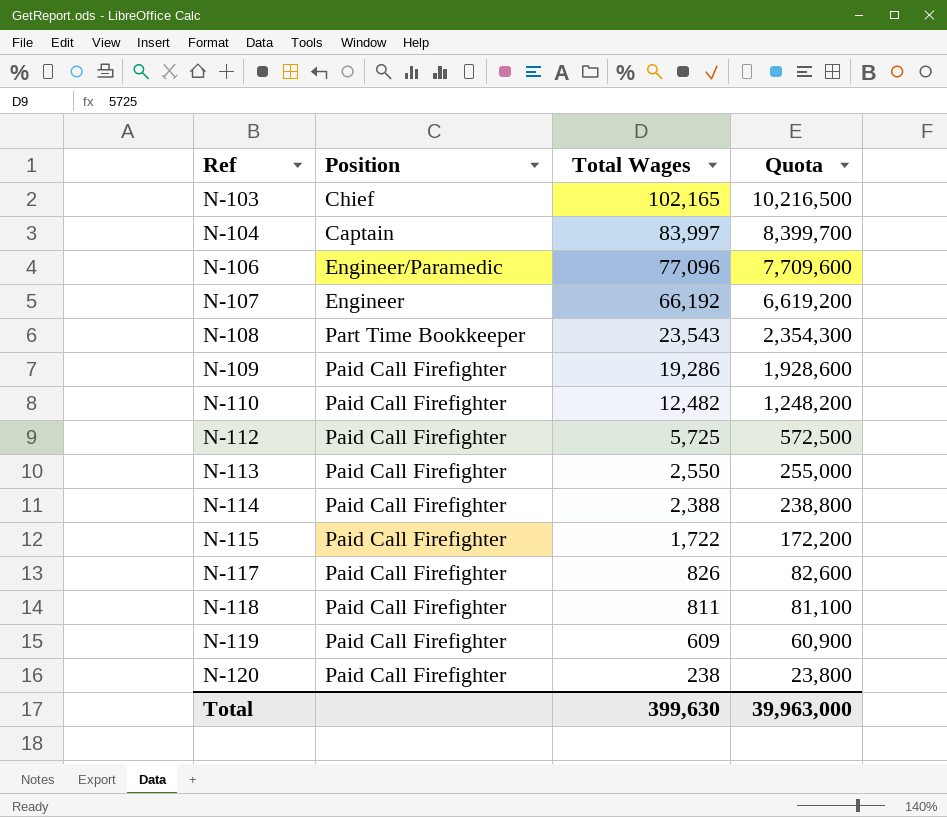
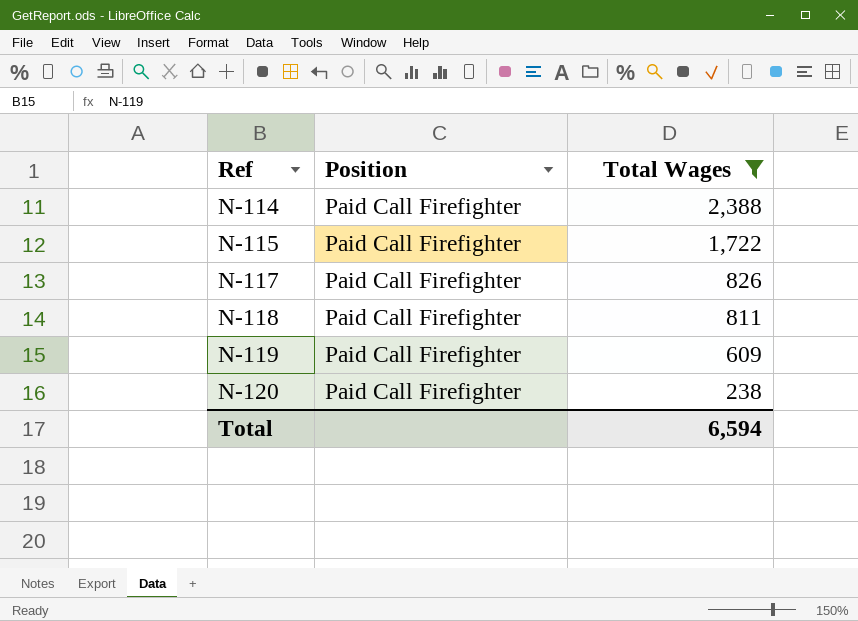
filter: none -> Total Wages <= 2,388
column Quota | formula: [Total Wages] * 100 -> none
Total | Total Wages: 399,630 -> 6,594

